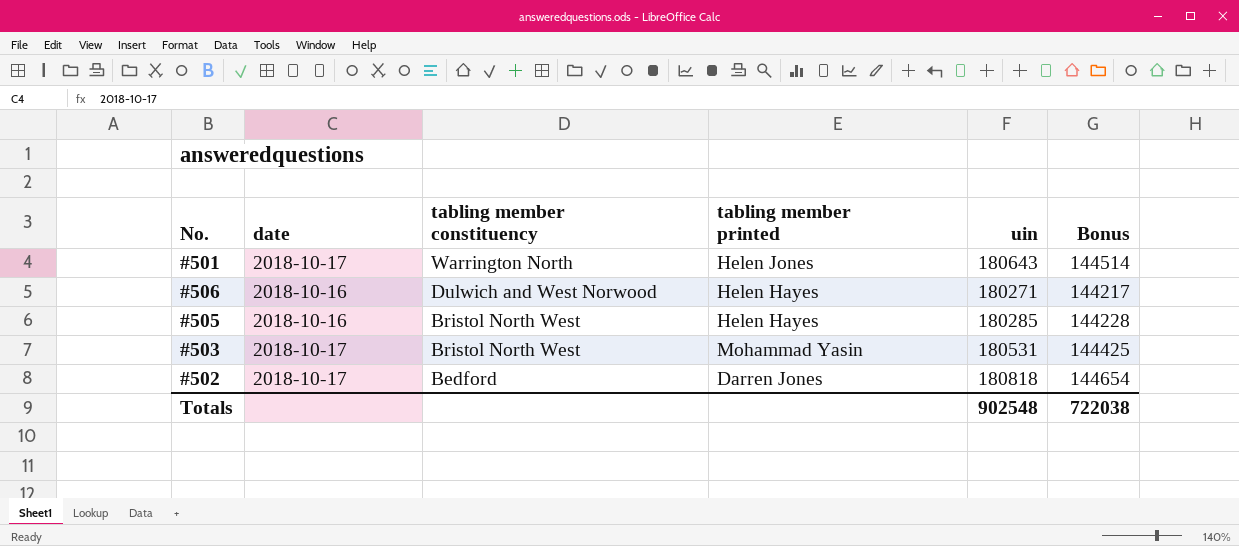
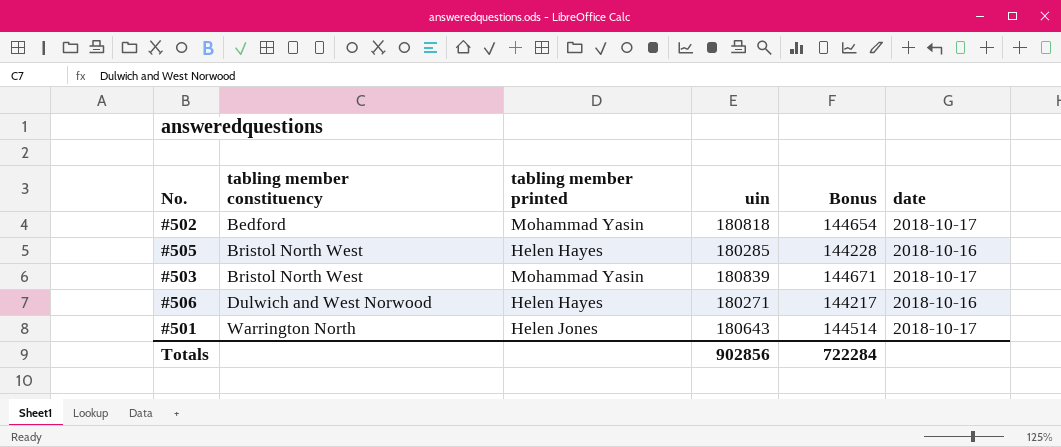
row order: tabling member constituency descending -> tabling member constituency ascending
column date | position: 2 -> 6
#502 | tabling member printed: Darren Jones -> Mohammad Yasin
#503 | uin: 180531 -> 180839
#503 | Bonus: 144425 -> 144671
Totals | uin: 902548 -> 902856
Totals | Bonus: 722038 -> 722284

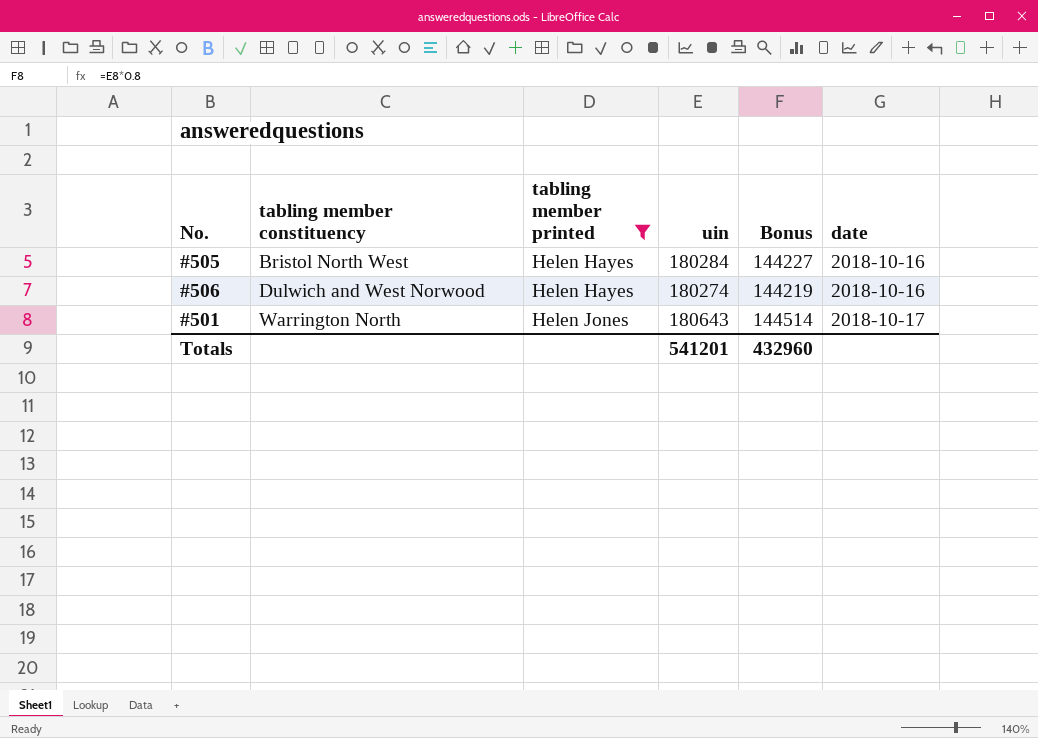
filter: none -> tabling member printed != Mohammad Yasin
#505 | uin: 180285 -> 180284
#505 | Bonus: 144228 -> 144227
#506 | uin: 180271 -> 180274
#506 | Bonus: 144217 -> 144219
Totals | uin: 902856 -> 541201
Totals | Bonus: 722284 -> 432960

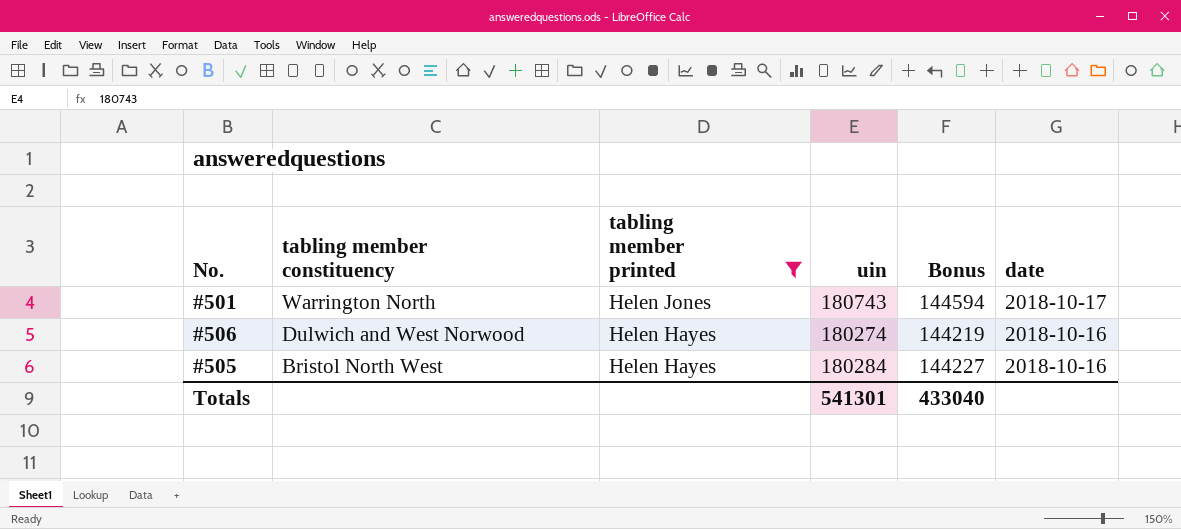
row order: tabling member constituency ascending -> tabling member constituency descending
#501 | uin: 180643 -> 180743
#501 | Bonus: 144514 -> 144594
Totals | uin: 541201 -> 541301
Totals | Bonus: 432960 -> 433040

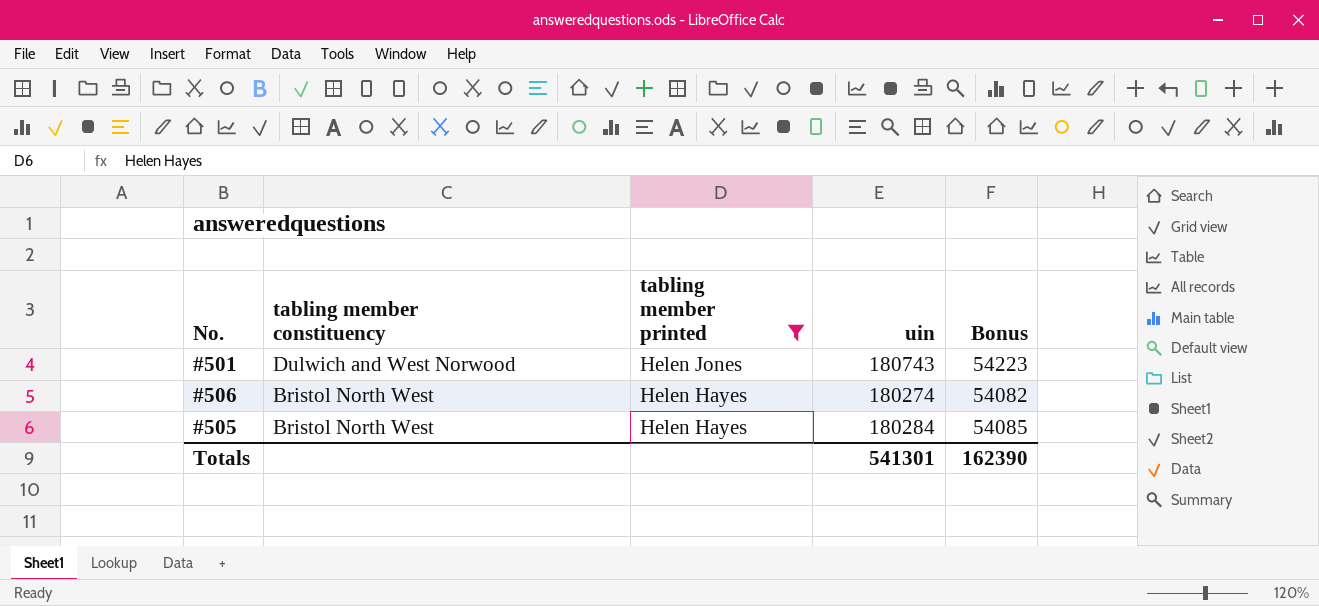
column date | position: 6 -> none
column Bonus | formula: [uin] * 0.8 -> [uin] * 0.3
#501 | tabling member constituency: Warrington North -> Dulwich and West Norwood
#506 | tabling member constituency: Dulwich and West Norwood -> Bristol North West
Totals | Bonus: 433040 -> 162390

